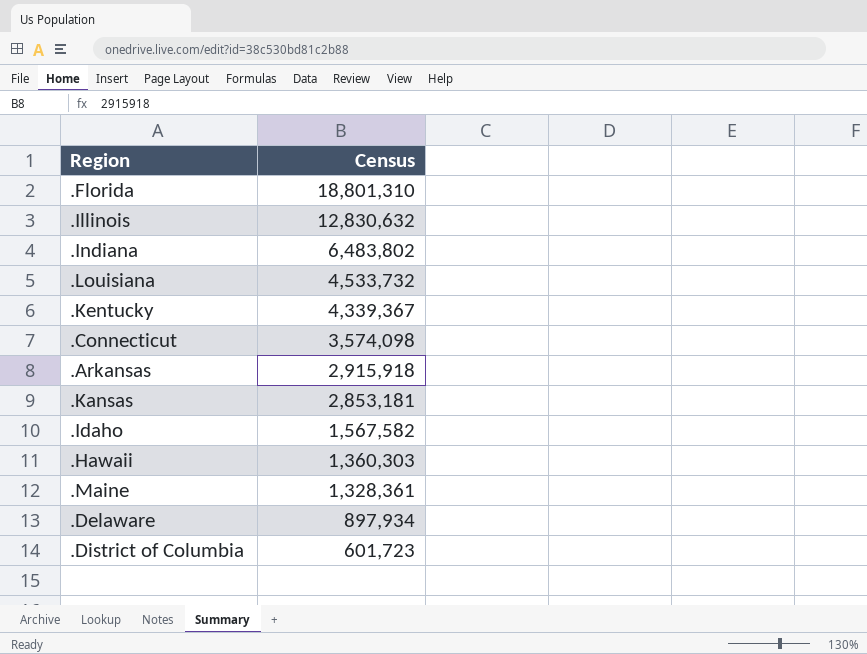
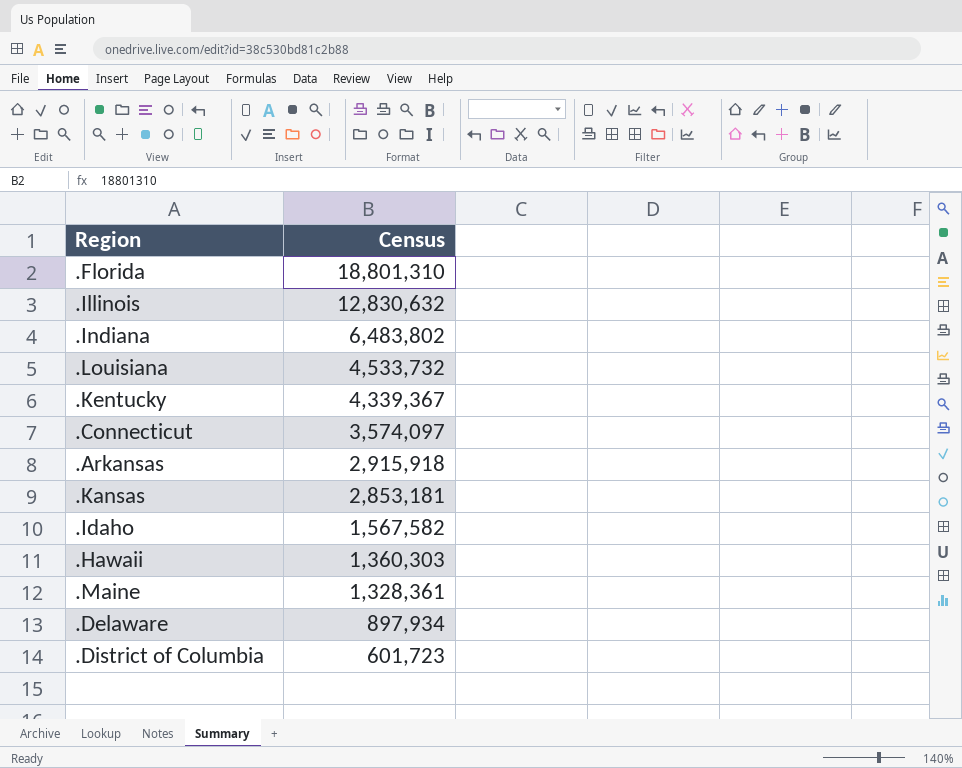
.Connecticut | Census: 3,574,098 -> 3,574,097

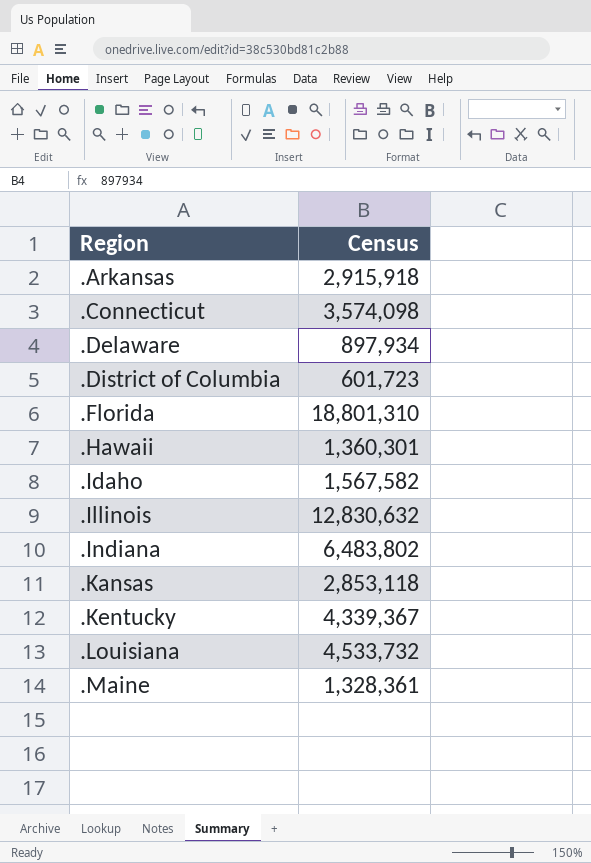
row order: Census descending -> Region ascending
.Connecticut | Census: 3,574,097 -> 3,574,098
.Hawaii | Census: 1,360,303 -> 1,360,301
.Kansas | Census: 2,853,181 -> 2,853,118

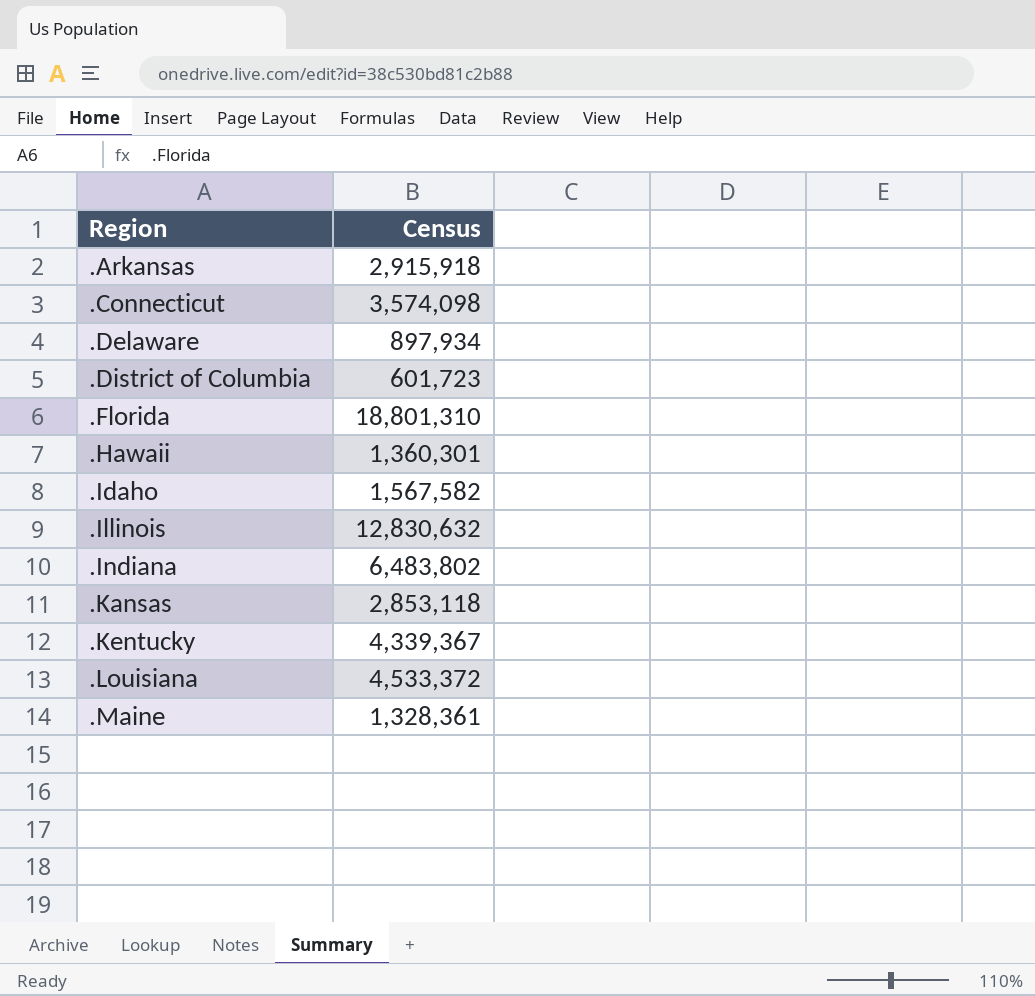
.Louisiana | Census: 4,533,732 -> 4,533,372

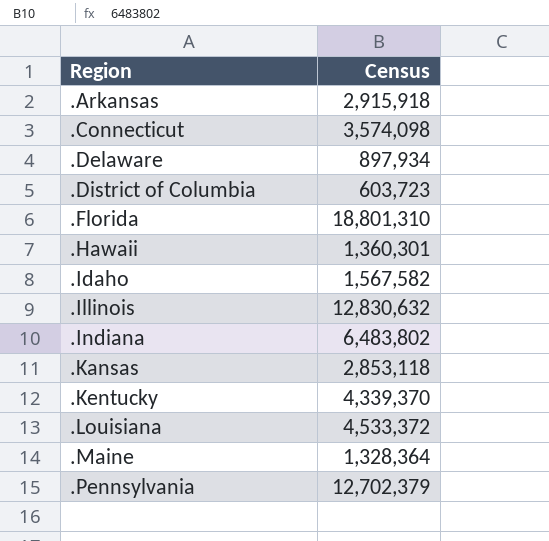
.District of Columbia | Census: 601,723 -> 603,723
.Kentucky | Census: 4,339,367 -> 4,339,370
.Maine | Census: 1,328,361 -> 1,328,364
row .Pennsylvania: none -> 12,702,379

